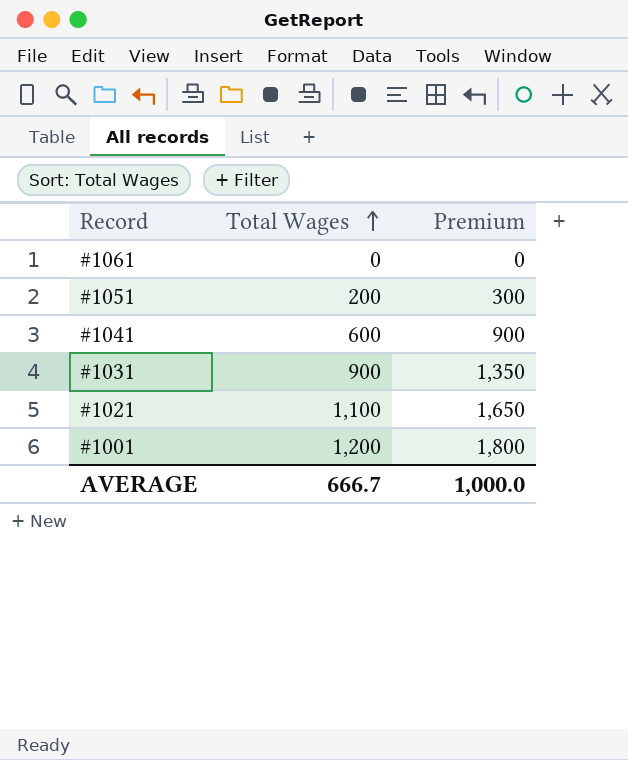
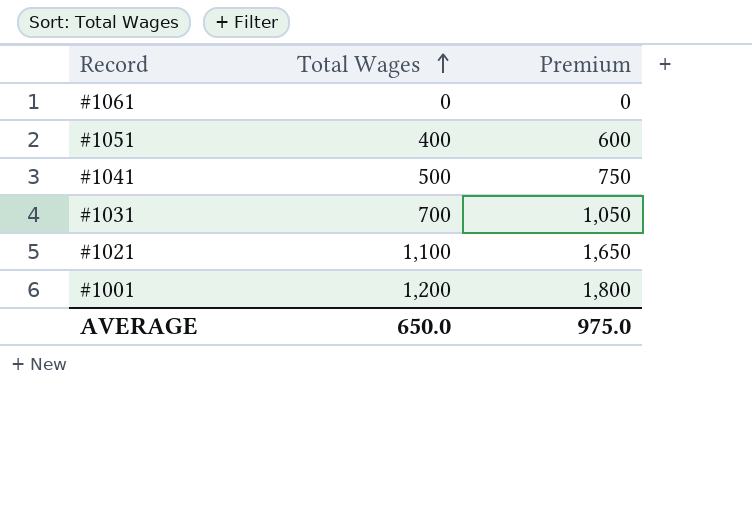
#1051 | Total Wages: 200 -> 400
#1051 | Premium: 300 -> 600
#1041 | Total Wages: 600 -> 500
#1041 | Premium: 900 -> 750
#1031 | Total Wages: 900 -> 700
#1031 | Premium: 1,350 -> 1,050
AVERAGE | Total Wages: 666.7 -> 650.0
AVERAGE | Premium: 1,000.0 -> 975.0

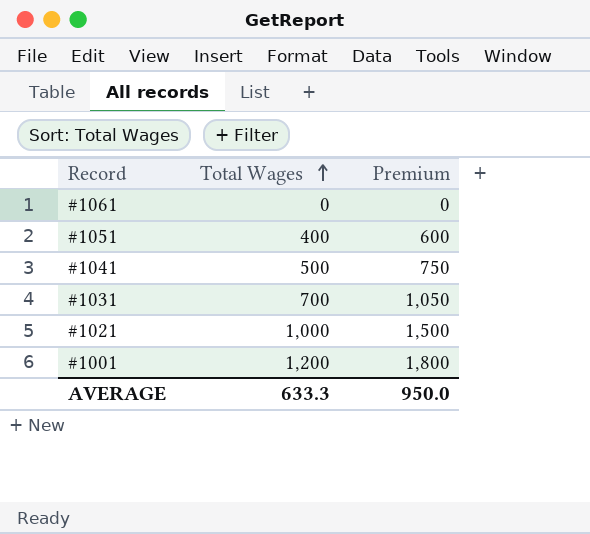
#1021 | Total Wages: 1,100 -> 1,000
#1021 | Premium: 1,650 -> 1,500
AVERAGE | Total Wages: 650.0 -> 633.3
AVERAGE | Premium: 975.0 -> 950.0

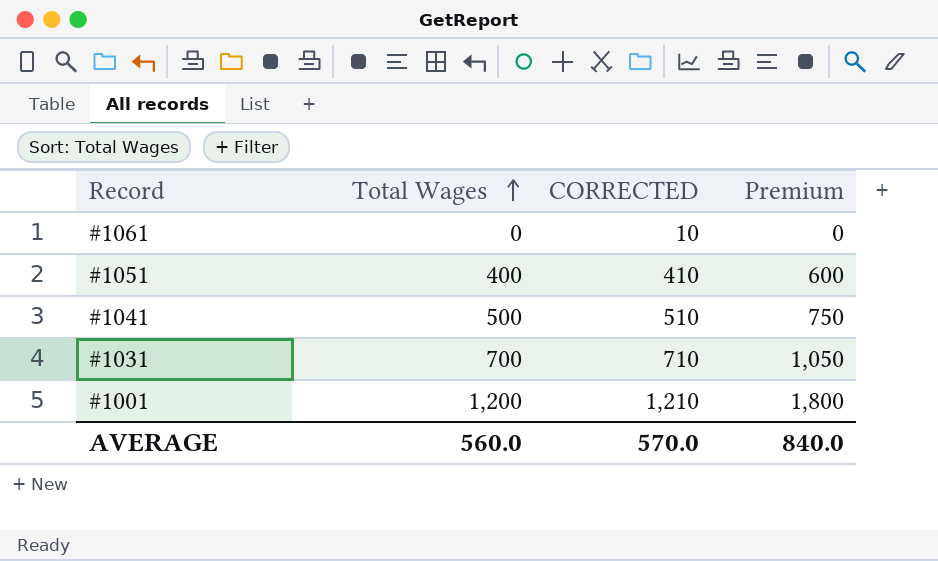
column CORRECTED | formula: none -> [Total Wages] + 10
row #1021: 1,000 | 1,500 -> none
AVERAGE | Total Wages: 633.3 -> 560.0
AVERAGE | Premium: 950.0 -> 840.0

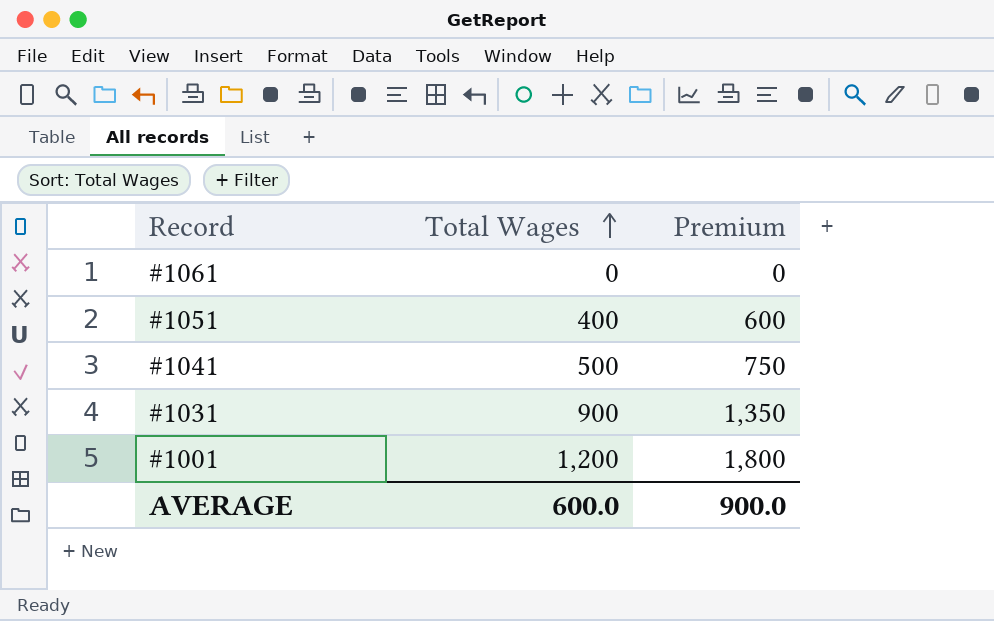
column CORRECTED | formula: [Total Wages] + 10 -> none
#1031 | Total Wages: 700 -> 900
#1031 | Premium: 1,050 -> 1,350
AVERAGE | Total Wages: 560.0 -> 600.0
AVERAGE | Premium: 840.0 -> 900.0

